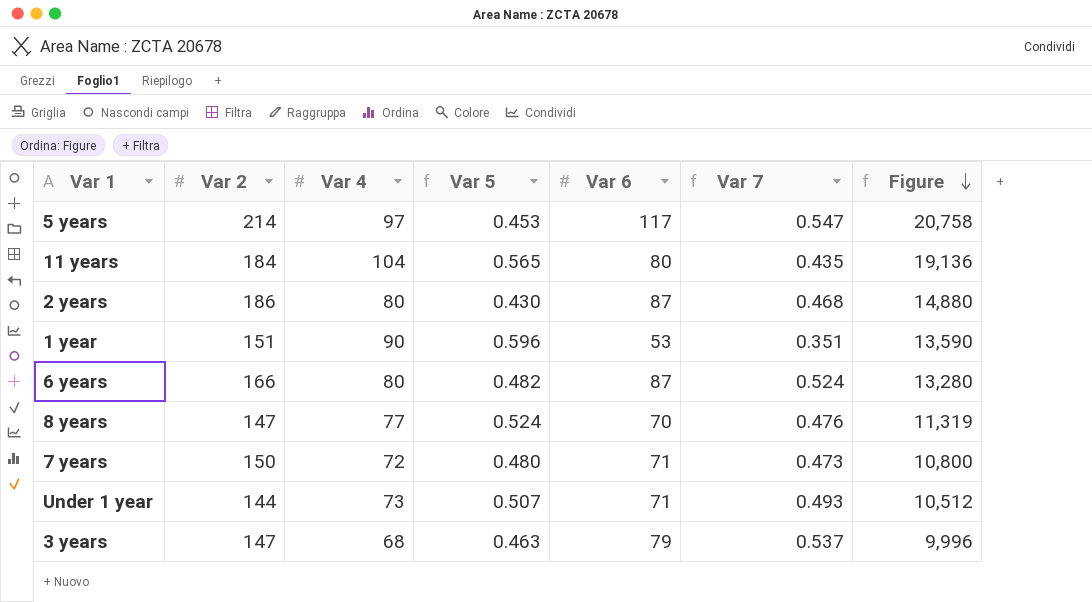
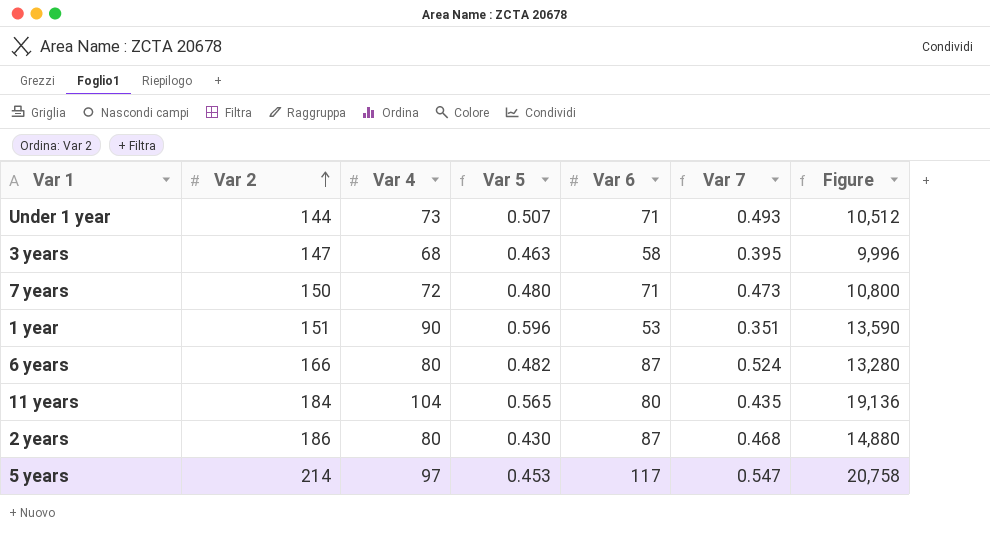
row order: Figure descending -> Var 2 ascending
row 8 years: 147 | 77 | 0.524 | 70 | 0.476 | 11,319 -> none
3 years | Var 6: 79 -> 58
3 years | Var 7: 0.537 -> 0.395

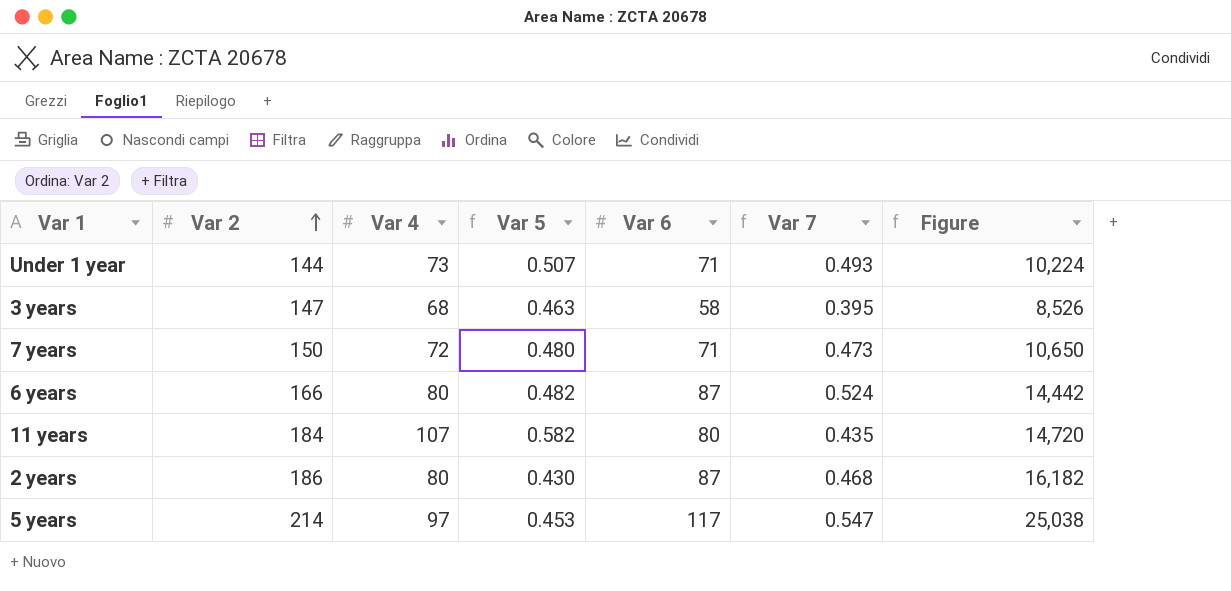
column Figure | formula: [Var 2] * [Var 4] -> [Var 2] * [Var 6]
row 1 year: 151 | 90 | 0.596 | 53 | 0.351 | 13,590 -> none
11 years | Var 4: 104 -> 107
11 years | Var 5: 0.565 -> 0.582

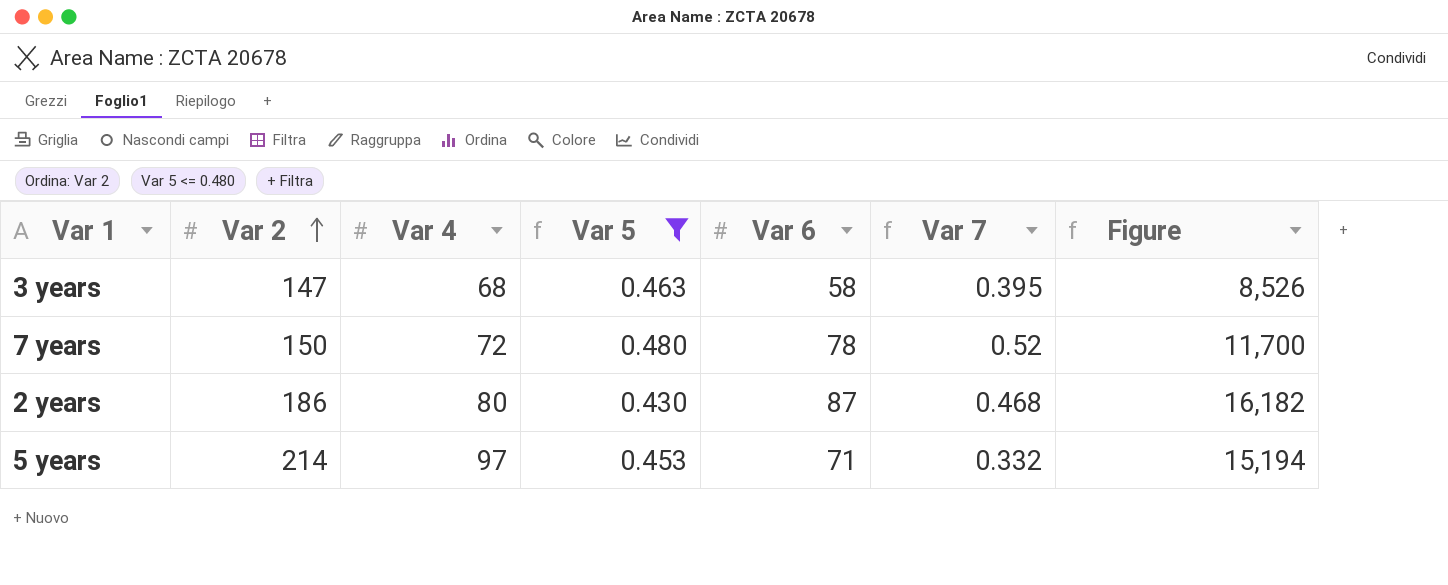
filter: none -> Var 5 <= 0.480
7 years | Var 6: 71 -> 78
7 years | Var 7: 0.473 -> 0.52
7 years | Figure: 10,650 -> 11,700
5 years | Var 6: 117 -> 71
5 years | Var 7: 0.547 -> 0.332
5 years | Figure: 25,038 -> 15,194

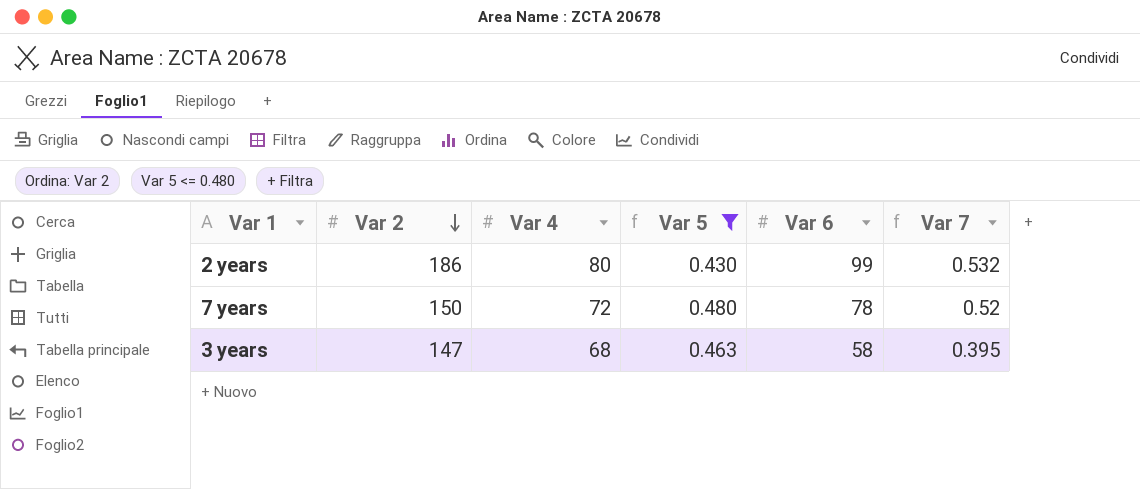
row order: Var 2 ascending -> Var 2 descending
column Figure | formula: [Var 2] * [Var 6] -> none
row 5 years: 214 | 97 | 0.453 | 71 | 0.332 | 15,194 -> none
2 years | Var 6: 87 -> 99
2 years | Var 7: 0.468 -> 0.532

